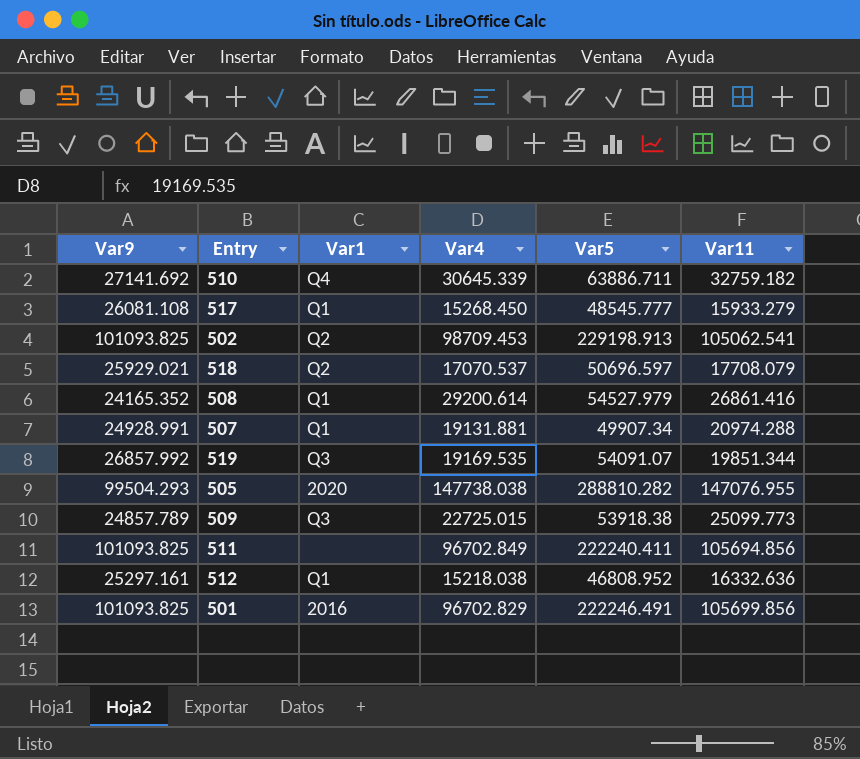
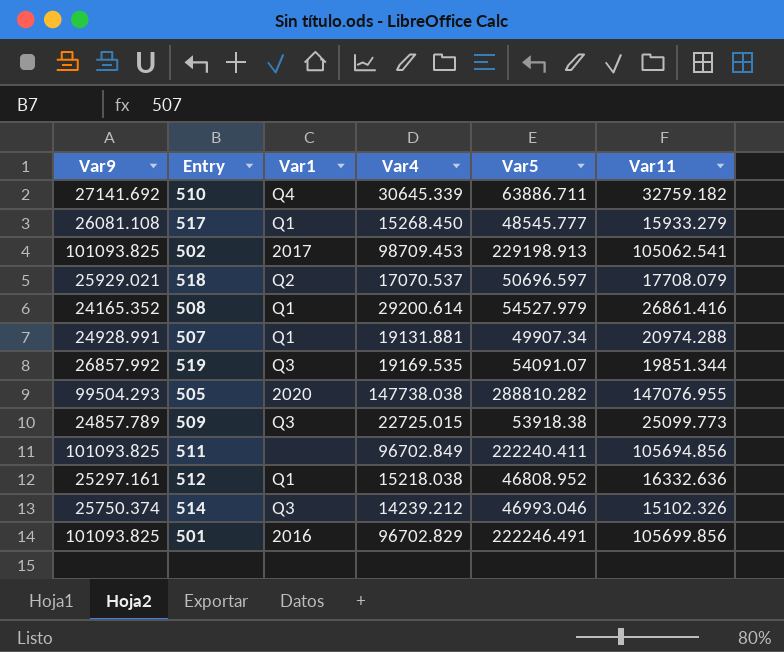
502 | Var1: Q2 -> 2017
row 514: none -> 25750.374 | Q3 | 14239.212 | 46993.046 | 15102.326

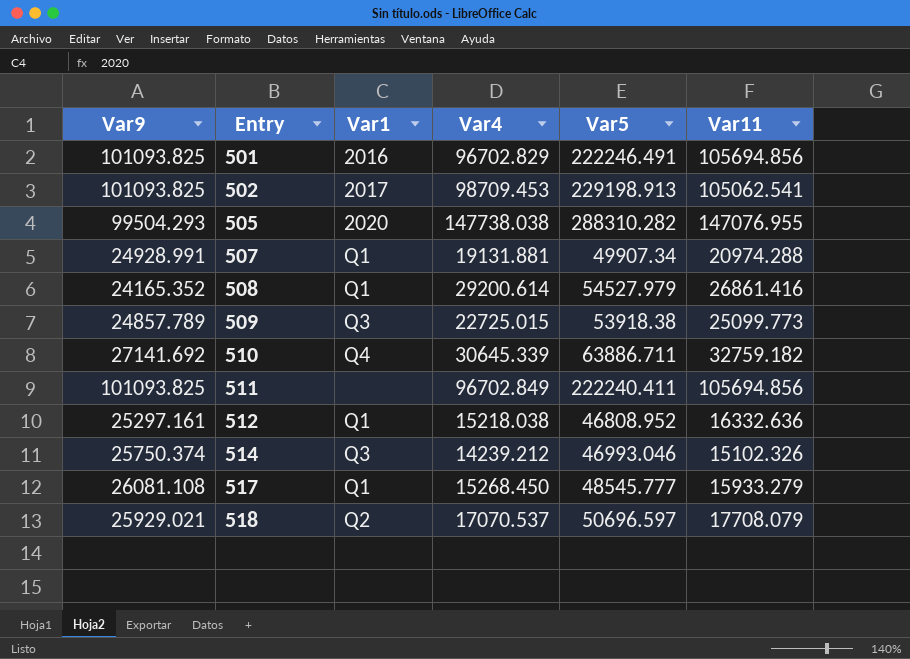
row order: none -> Entry ascending
row 519: 26857.992 | Q3 | 19169.535 | 54091.07 | 19851.344 -> none
501 | Var11: 105699.856 -> 105694.856
505 | Var5: 288810.282 -> 288310.282

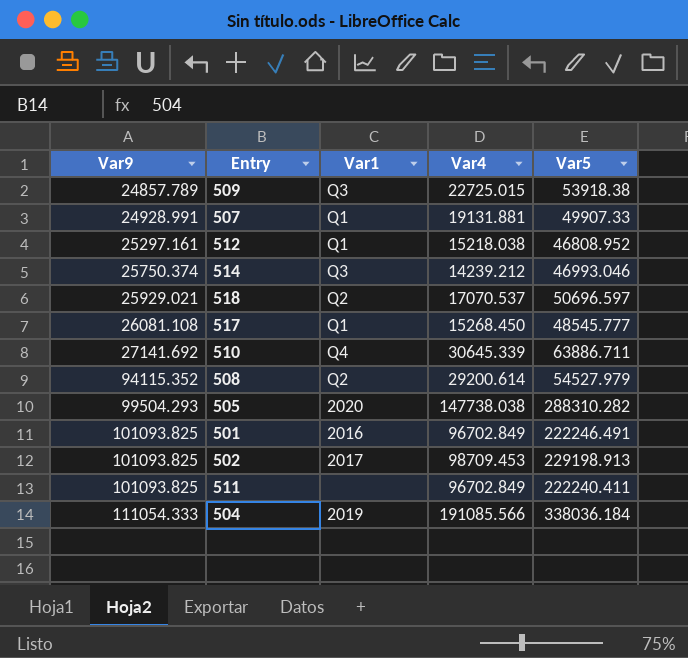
row order: Entry ascending -> Var9 ascending
column Var11 | position: 6 -> none
507 | Var5: 49907.34 -> 49907.33
508 | Var9: 24165.352 -> 94115.352
508 | Var1: Q1 -> Q2
501 | Var4: 96702.829 -> 96702.849
row 504: none -> 111054.333 | 2019 | 191085.566 | 338036.184

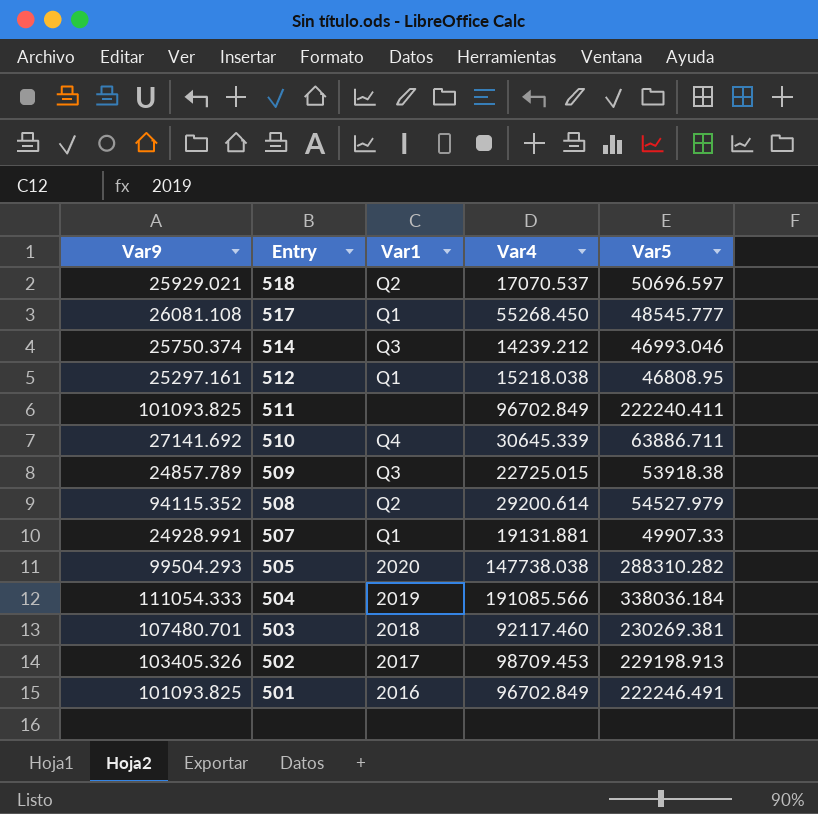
row order: Var9 ascending -> Entry descending
517 | Var4: 15268.450 -> 55268.450
512 | Var5: 46808.952 -> 46808.95
row 503: none -> 107480.701 | 2018 | 92117.460 | 230269.381
502 | Var9: 101093.825 -> 103405.326

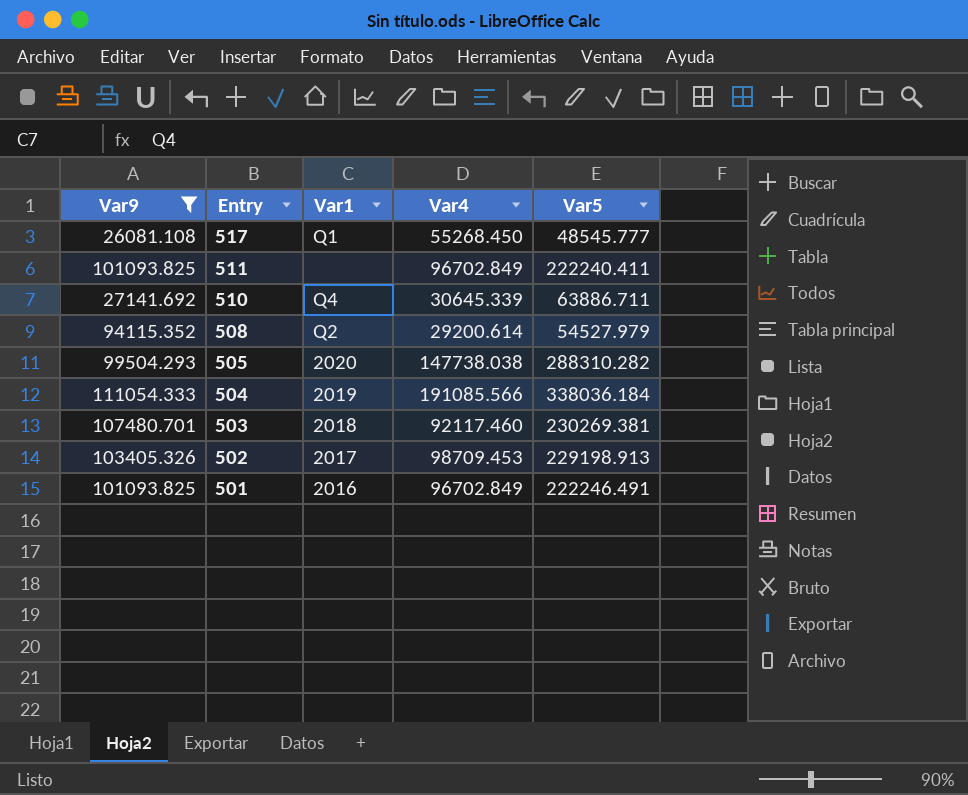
filter: none -> Var9 >= 26081.108

